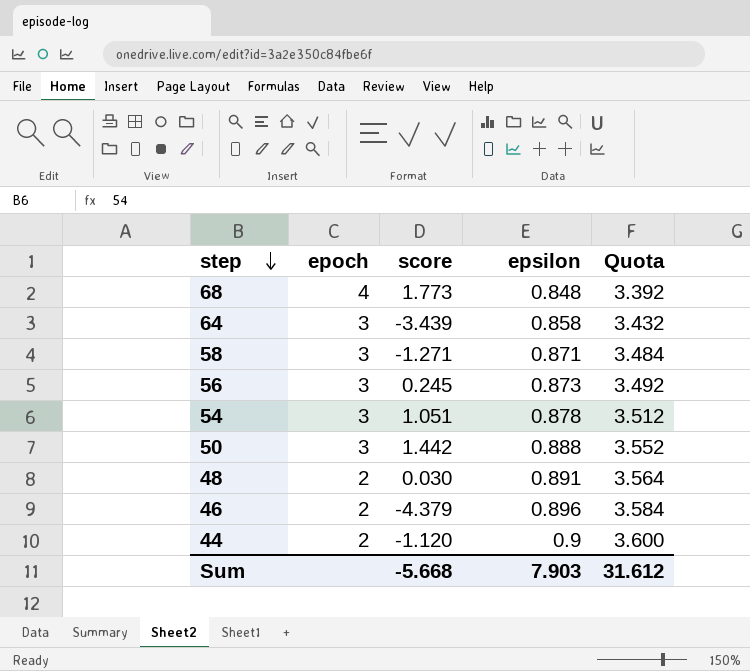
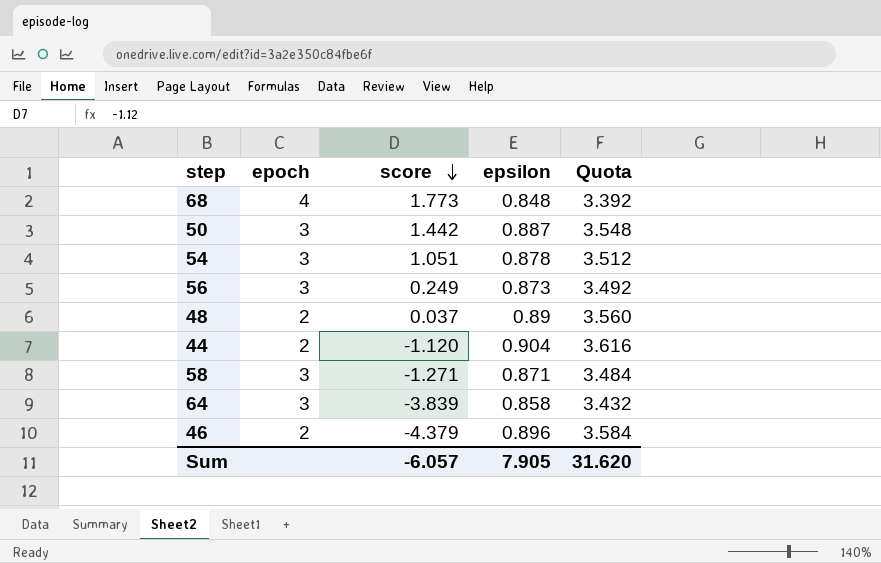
row order: step descending -> score descending
50 | epsilon: 0.888 -> 0.887
50 | Quota: 3.552 -> 3.548
56 | score: 0.245 -> 0.249
48 | score: 0.030 -> 0.037
48 | epsilon: 0.891 -> 0.89
48 | Quota: 3.564 -> 3.560
44 | epsilon: 0.9 -> 0.904
44 | Quota: 3.600 -> 3.616
64 | score: -3.439 -> -3.839
Sum | score: -5.668 -> -6.057
Sum | epsilon: 7.903 -> 7.905
Sum | Quota: 31.612 -> 31.620

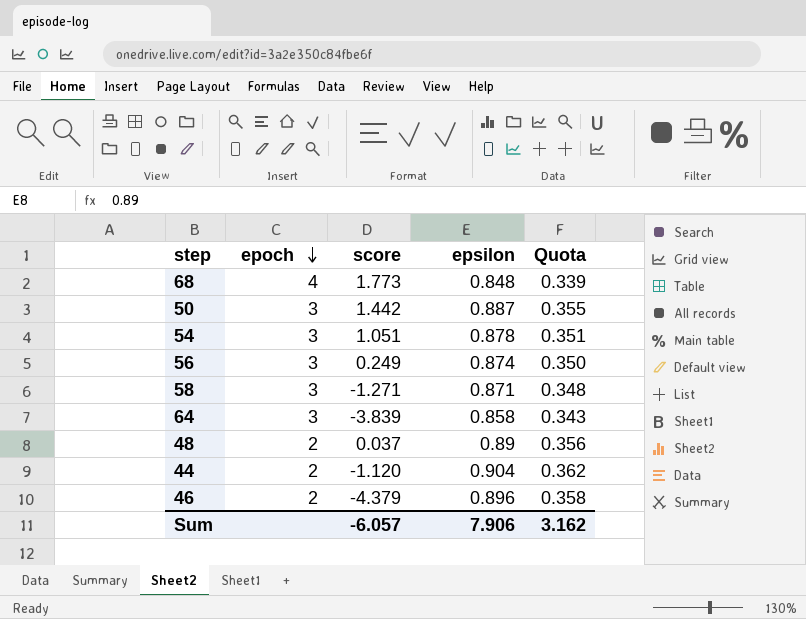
row order: score descending -> epoch descending
column Quota | formula: [epsilon] * 4 -> [epsilon] * 0.4
56 | epsilon: 0.873 -> 0.874
Sum | epsilon: 7.905 -> 7.906
Sum | Quota: 31.620 -> 3.162

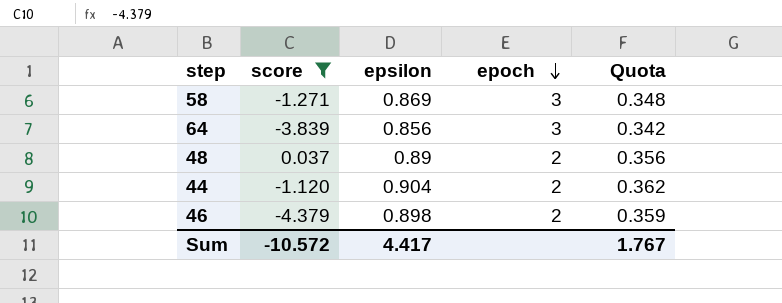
filter: none -> score <= 0.037
column epoch | position: 2 -> 4
58 | epsilon: 0.871 -> 0.869
64 | epsilon: 0.858 -> 0.856
64 | Quota: 0.343 -> 0.342
46 | epsilon: 0.896 -> 0.898
46 | Quota: 0.358 -> 0.359
Sum | score: -6.057 -> -10.572
Sum | epsilon: 7.906 -> 4.417
Sum | Quota: 3.162 -> 1.767

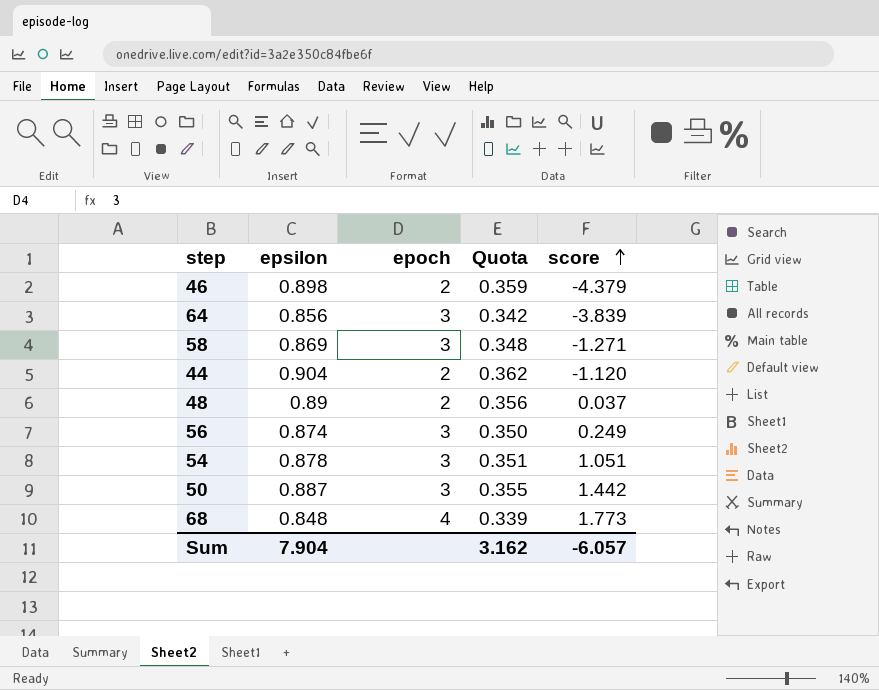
filter: score <= 0.037 -> none
row order: epoch descending -> score ascending
column score | position: 2 -> 5
Sum | epsilon: 4.417 -> 7.904
Sum | Quota: 1.767 -> 3.162
Sum | score: -10.572 -> -6.057

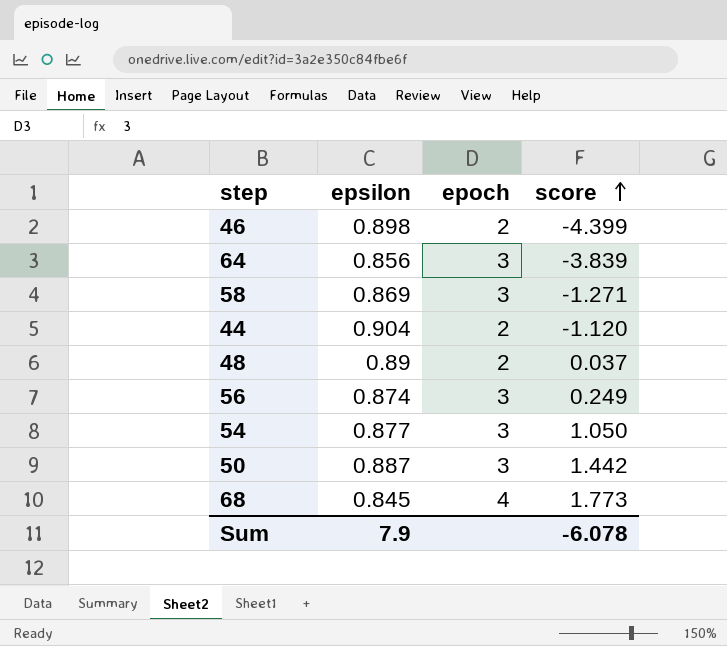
column Quota | formula: [epsilon] * 0.4 -> none
46 | score: -4.379 -> -4.399
54 | epsilon: 0.878 -> 0.877
54 | score: 1.051 -> 1.050
68 | epsilon: 0.848 -> 0.845
Sum | epsilon: 7.904 -> 7.9
Sum | score: -6.057 -> -6.078

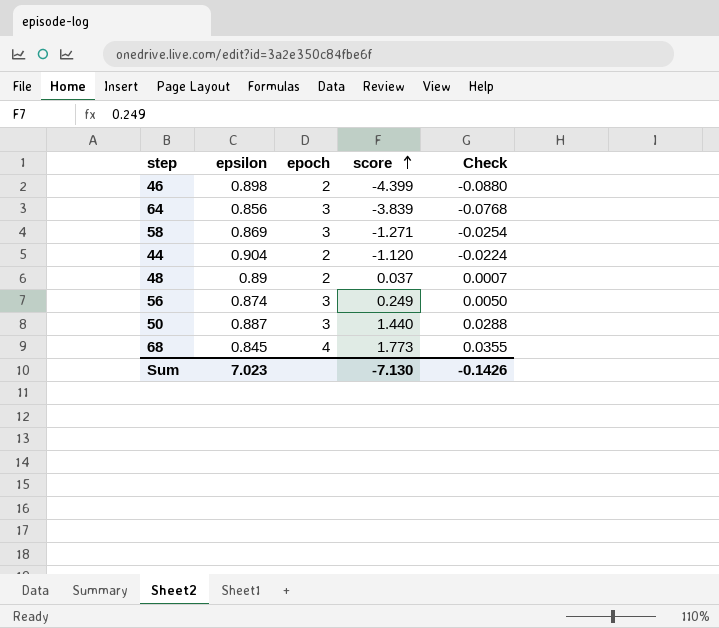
column Check | formula: none -> [score] * 0.02
row 54: 0.877 | 3 | 1.050 -> none
50 | score: 1.442 -> 1.440
Sum | epsilon: 7.9 -> 7.023
Sum | score: -6.078 -> -7.130

